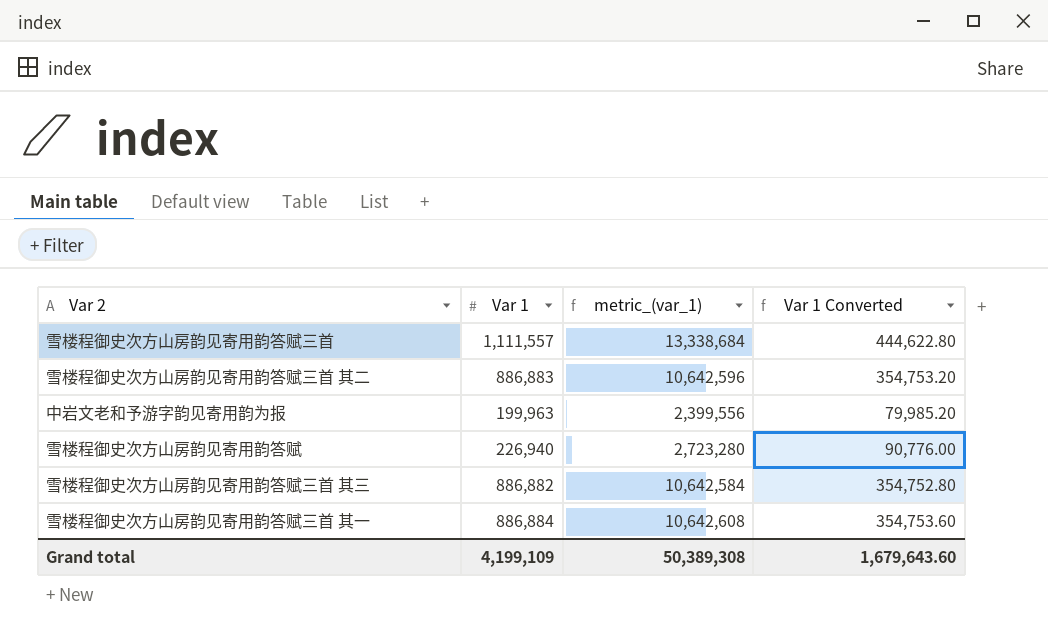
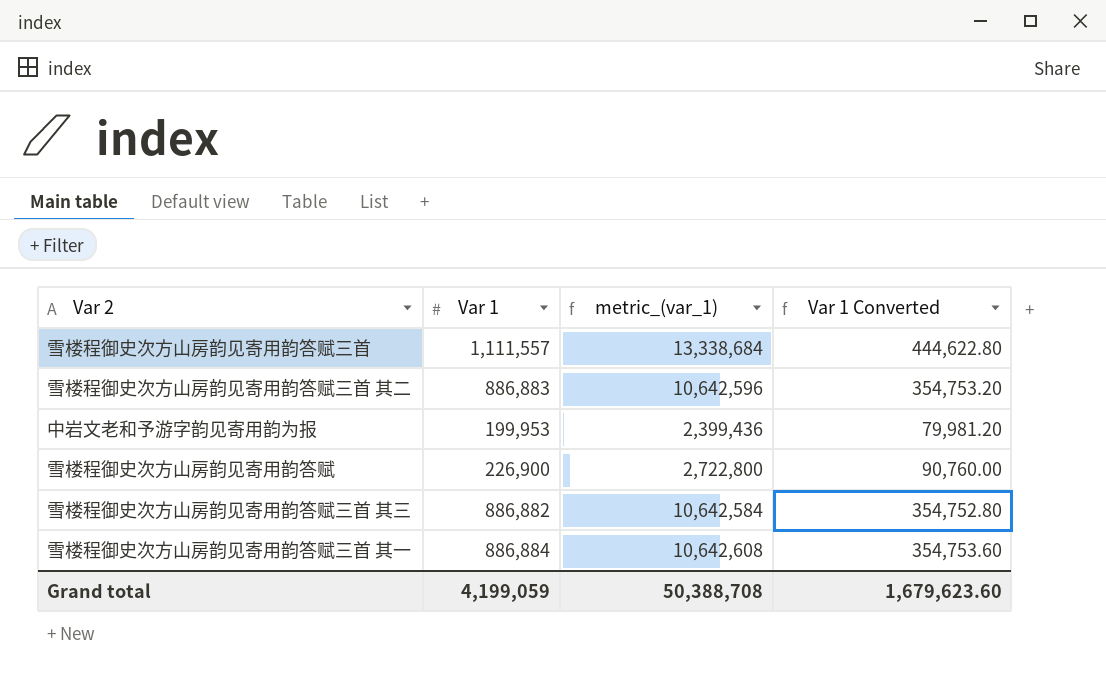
中岩文老和予游字韵见寄用韵为报 | Var 1: 199,963 -> 199,953
中岩文老和予游字韵见寄用韵为报 | metric_(var_1): 2,399,556 -> 2,399,436
中岩文老和予游字韵见寄用韵为报 | Var 1 Converted: 79,985.20 -> 79,981.20
雪楼程御史次方山房韵见寄用韵答赋 | Var 1: 226,940 -> 226,900
雪楼程御史次方山房韵见寄用韵答赋 | metric_(var_1): 2,723,280 -> 2,722,800
雪楼程御史次方山房韵见寄用韵答赋 | Var 1 Converted: 90,776.00 -> 90,760.00
Grand total | Var 1: 4,199,109 -> 4,199,059
Grand total | metric_(var_1): 50,389,308 -> 50,388,708
Grand total | Var 1 Converted: 1,679,643.60 -> 1,679,623.60

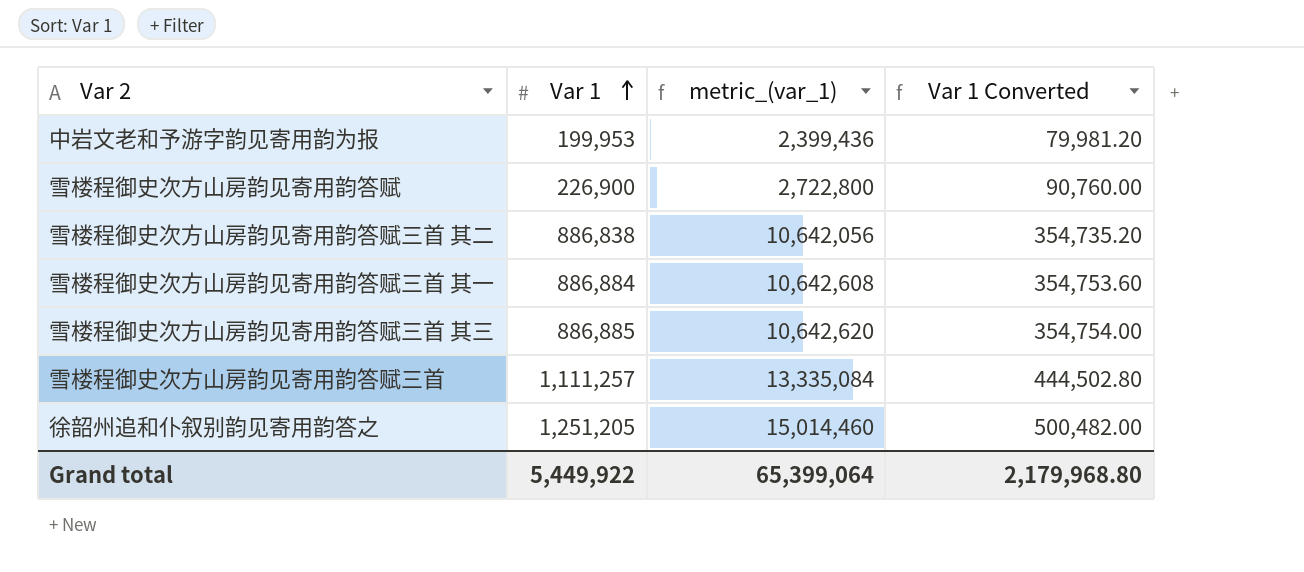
row order: none -> Var 1 ascending
雪楼程御史次方山房韵见寄用韵答赋三首 其二 | Var 1: 886,883 -> 886,838
雪楼程御史次方山房韵见寄用韵答赋三首 其二 | metric_(var_1): 10,642,596 -> 10,642,056
雪楼程御史次方山房韵见寄用韵答赋三首 其二 | Var 1 Converted: 354,753.20 -> 354,735.20
雪楼程御史次方山房韵见寄用韵答赋三首 其三 | Var 1: 886,882 -> 886,885
雪楼程御史次方山房韵见寄用韵答赋三首 其三 | metric_(var_1): 10,642,584 -> 10,642,620
雪楼程御史次方山房韵见寄用韵答赋三首 其三 | Var 1 Converted: 354,752.80 -> 354,754.00
雪楼程御史次方山房韵见寄用韵答赋三首 | Var 1: 1,111,557 -> 1,111,257
雪楼程御史次方山房韵见寄用韵答赋三首 | metric_(var_1): 13,338,684 -> 13,335,084
雪楼程御史次方山房韵见寄用韵答赋三首 | Var 1 Converted: 444,622.80 -> 444,502.80
row 徐韶州追和仆叙别韵见寄用韵答之: none -> 1,251,205 | 15,014,460 | 500,482.00
Grand total | Var 1: 4,199,059 -> 5,449,922
Grand total | metric_(var_1): 50,388,708 -> 65,399,064
Grand total | Var 1 Converted: 1,679,623.60 -> 2,179,968.80

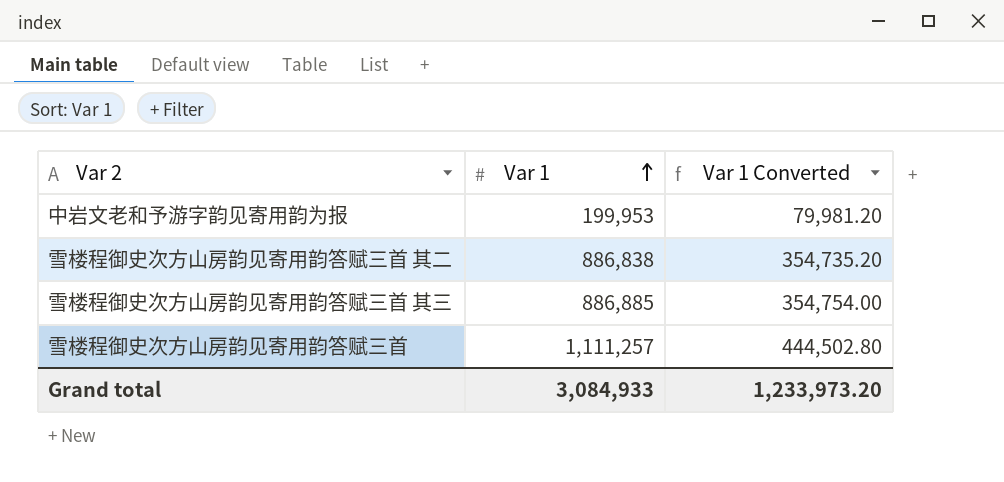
column metric_(var_1) | formula: [Var 1] * 12 -> none
row 雪楼程御史次方山房韵见寄用韵答赋: 226,900 | 2,722,800 | 90,760.00 -> none
row 雪楼程御史次方山房韵见寄用韵答赋三首 其一: 886,884 | 10,642,608 | 354,753.60 -> none
row 徐韶州追和仆叙别韵见寄用韵答之: 1,251,205 | 15,014,460 | 500,482.00 -> none
Grand total | Var 1: 5,449,922 -> 3,084,933
Grand total | Var 1 Converted: 2,179,968.80 -> 1,233,973.20

